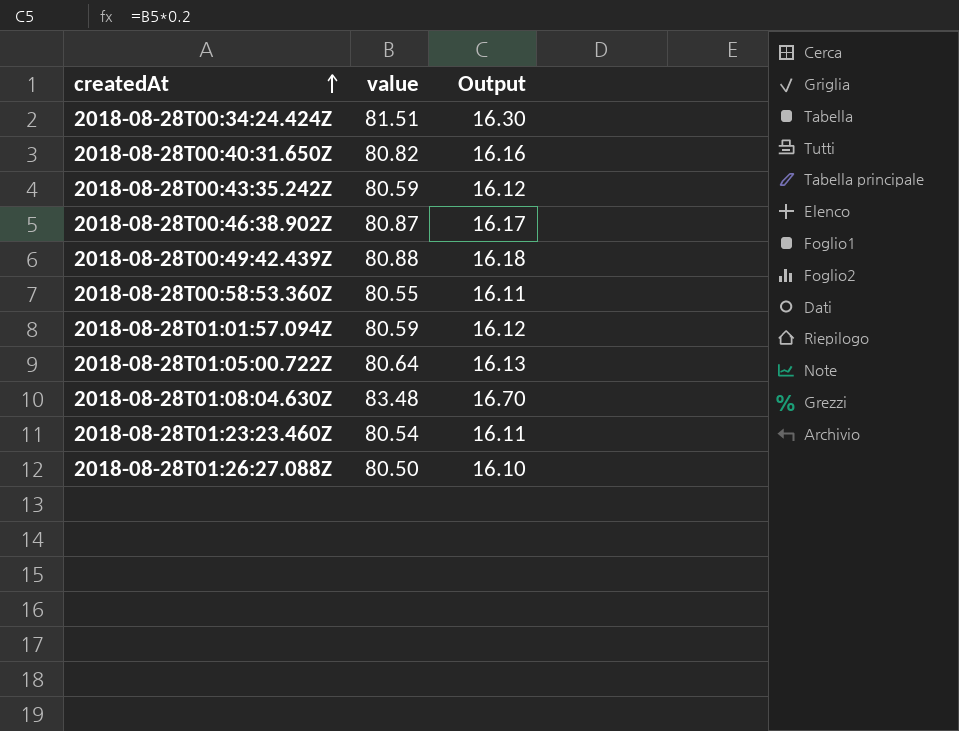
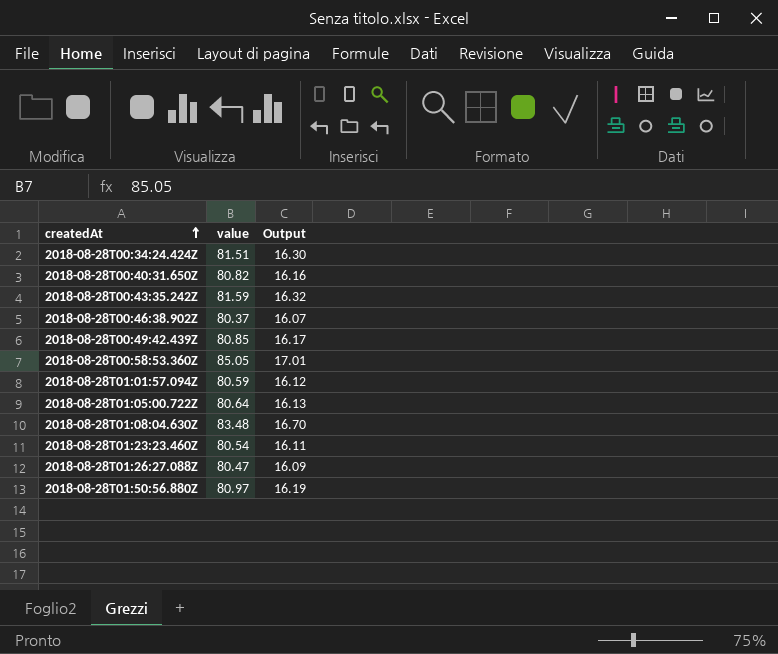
2018-08-28T00:43:35.242Z | value: 80.59 -> 81.59
2018-08-28T00:43:35.242Z | Output: 16.12 -> 16.32
2018-08-28T00:46:38.902Z | value: 80.87 -> 80.37
2018-08-28T00:46:38.902Z | Output: 16.17 -> 16.07
2018-08-28T00:49:42.439Z | value: 80.88 -> 80.85
2018-08-28T00:49:42.439Z | Output: 16.18 -> 16.17
2018-08-28T00:58:53.360Z | value: 80.55 -> 85.05
2018-08-28T00:58:53.360Z | Output: 16.11 -> 17.01
2018-08-28T01:26:27.088Z | value: 80.50 -> 80.47
2018-08-28T01:26:27.088Z | Output: 16.10 -> 16.09
row 2018-08-28T01:50:56.880Z: none -> 80.97 | 16.19

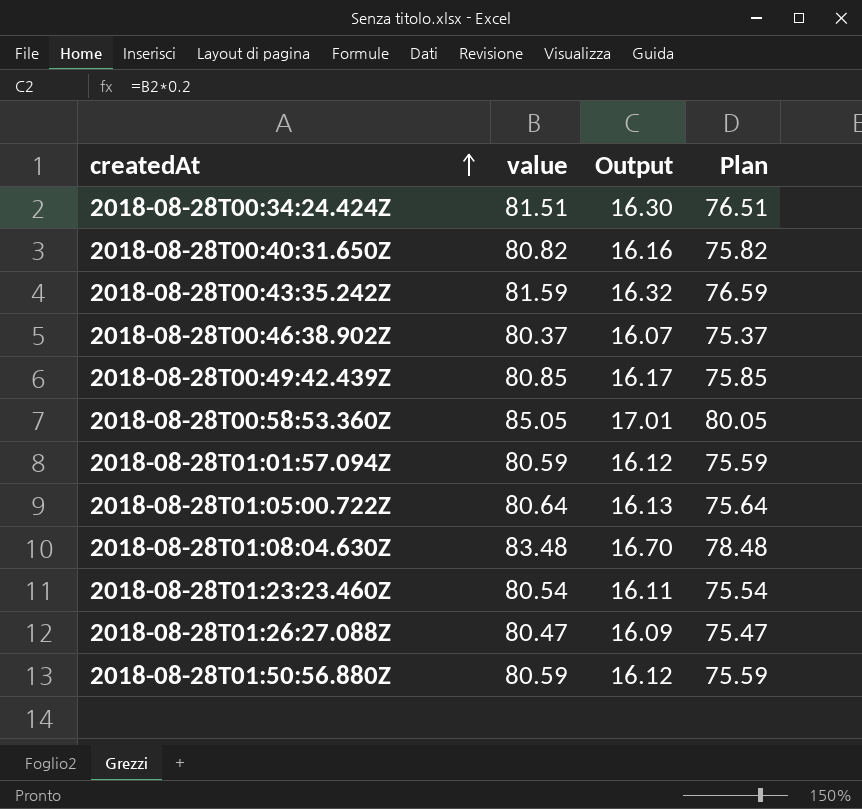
column Plan | formula: none -> [value] - 5
2018-08-28T01:50:56.880Z | value: 80.97 -> 80.59
2018-08-28T01:50:56.880Z | Output: 16.19 -> 16.12

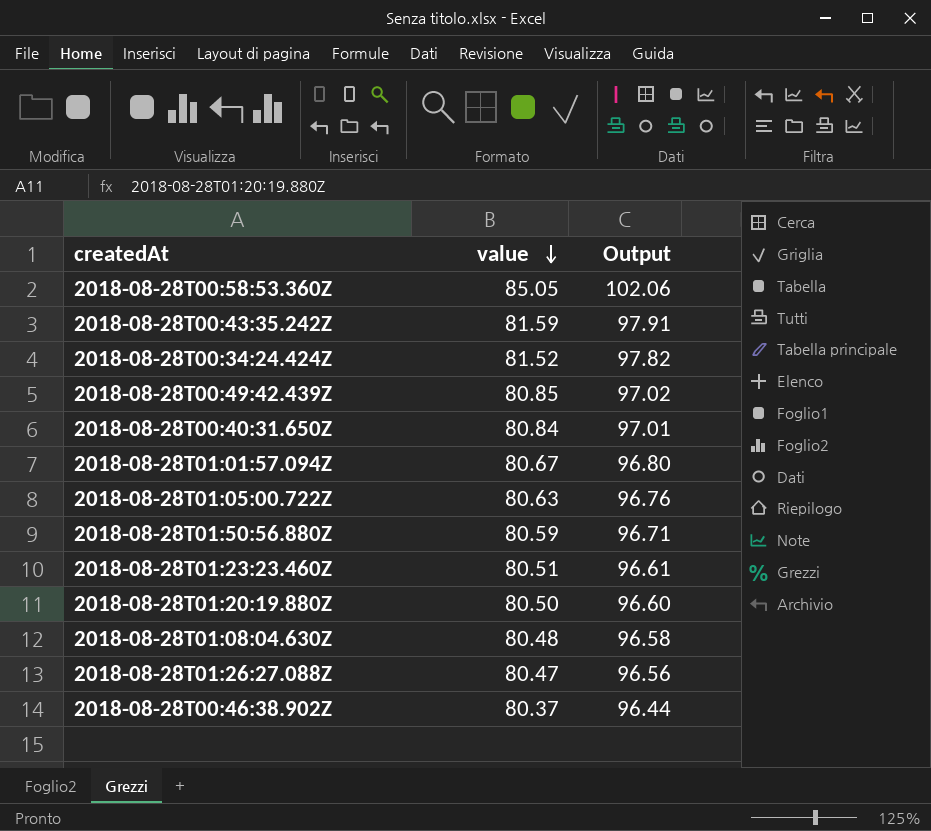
row order: createdAt ascending -> value descending
column Plan | formula: [value] - 5 -> none
column Output | formula: [value] * 0.2 -> [value] * 1.2
2018-08-28T00:34:24.424Z | value: 81.51 -> 81.52
2018-08-28T00:40:31.650Z | value: 80.82 -> 80.84
2018-08-28T01:01:57.094Z | value: 80.59 -> 80.67
2018-08-28T01:05:00.722Z | value: 80.64 -> 80.63
2018-08-28T01:23:23.460Z | value: 80.54 -> 80.51
row 2018-08-28T01:20:19.880Z: none -> 80.50 | 96.60
2018-08-28T01:08:04.630Z | value: 83.48 -> 80.48

